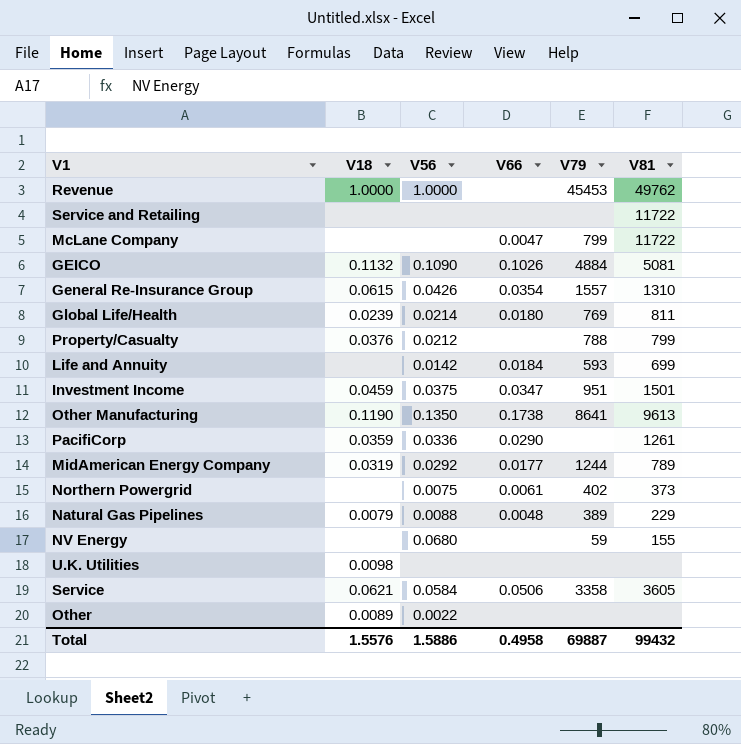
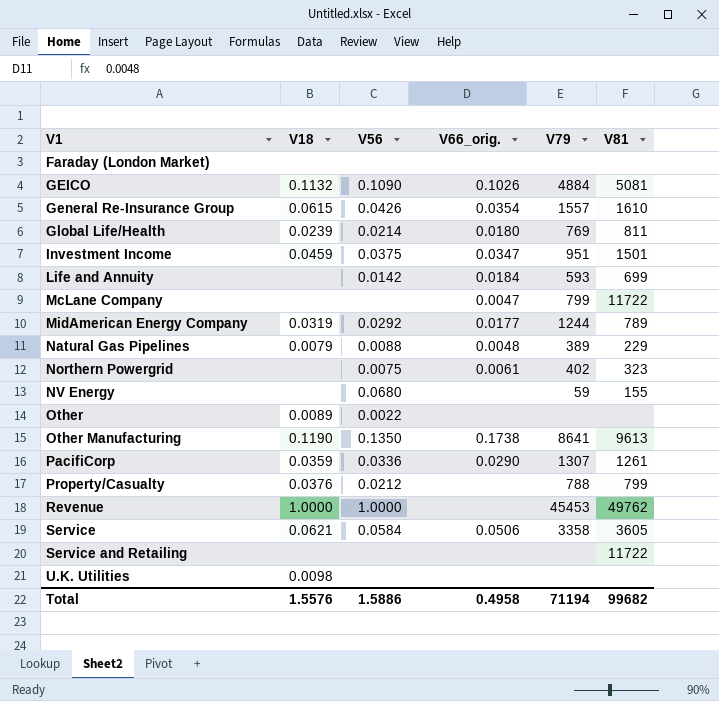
row order: none -> V1 ascending
column name: V66 -> V66_orig.
row Faraday (London Market): none -> none | none | none | none | none
General Re-Insurance Group | V81: 1310 -> 1610
Northern Powergrid | V81: 373 -> 323
PacifiCorp | V79: none -> 1307
Total | V79: 69887 -> 71194
Total | V81: 99432 -> 99682

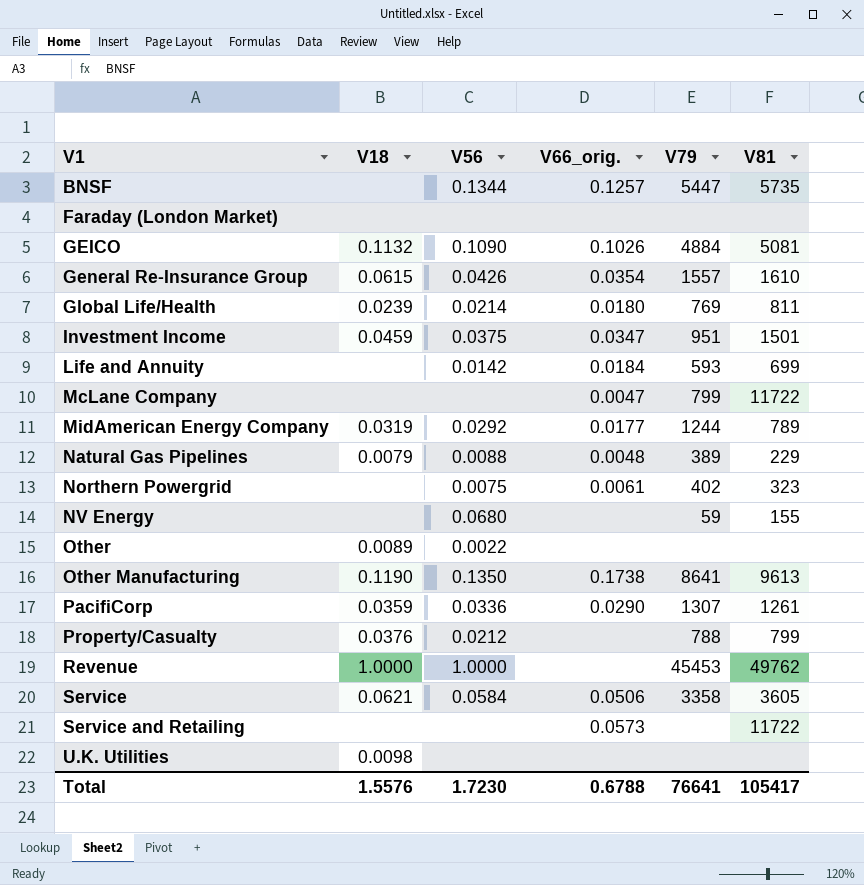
row BNSF: none -> none | 0.1344 | 0.1257 | 5447 | 5735
Service and Retailing | V66_orig.: none -> 0.0573
Total | V56: 1.5886 -> 1.7230
Total | V66_orig.: 0.4958 -> 0.6788
Total | V79: 71194 -> 76641
Total | V81: 99682 -> 105417

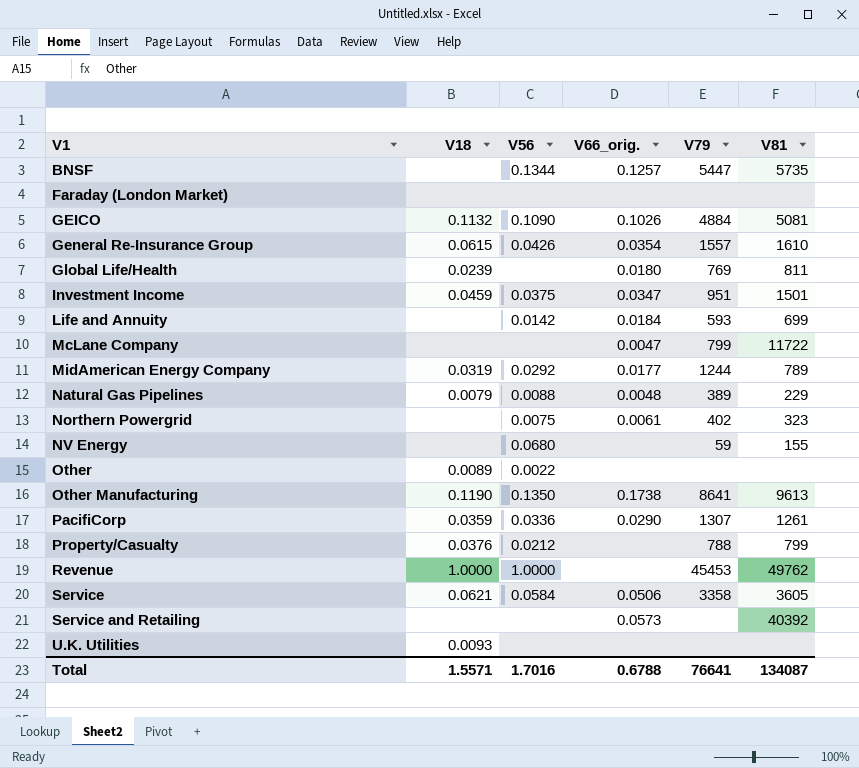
Global Life/Health | V56: 0.0214 -> none
Service and Retailing | V81: 11722 -> 40392
U.K. Utilities | V18: 0.0098 -> 0.0093
Total | V18: 1.5576 -> 1.5571
Total | V56: 1.7230 -> 1.7016
Total | V81: 105417 -> 134087

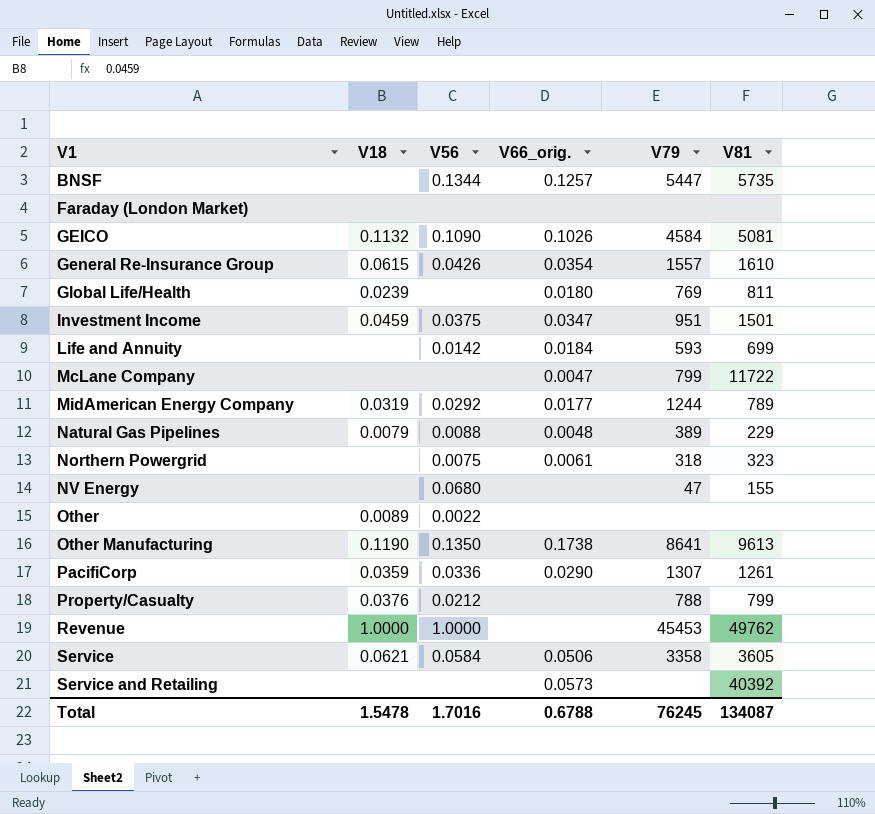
row U.K. Utilities: 0.0093 | none | none | none | none -> none
GEICO | V79: 4884 -> 4584
Northern Powergrid | V79: 402 -> 318
NV Energy | V79: 59 -> 47
Total | V18: 1.5571 -> 1.5478
Total | V79: 76641 -> 76245

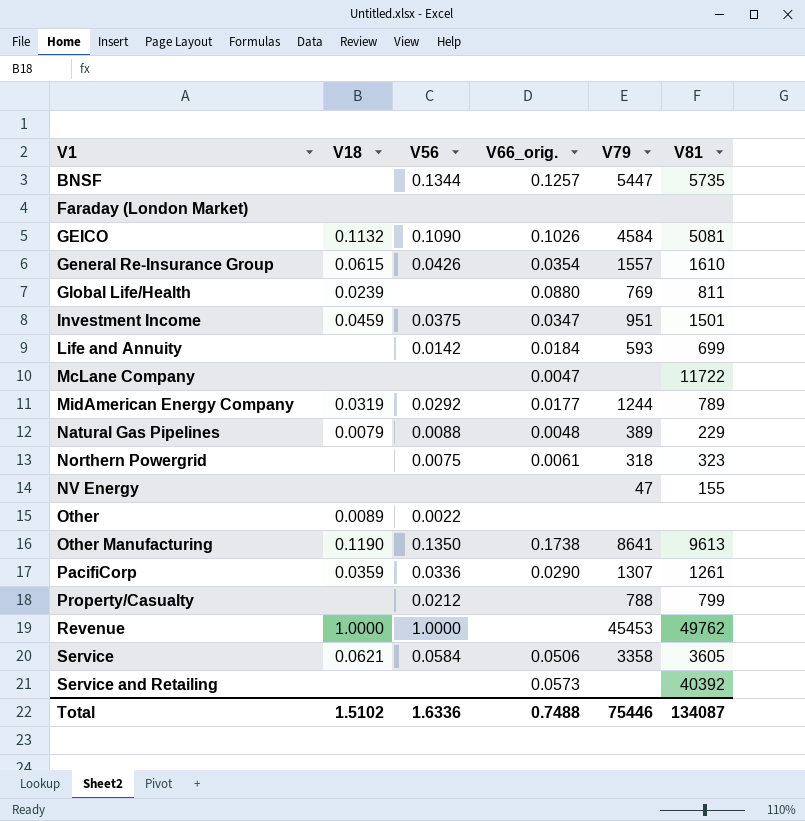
Global Life/Health | V66_orig.: 0.0180 -> 0.0880
McLane Company | V79: 799 -> none
NV Energy | V56: 0.0680 -> none
Property/Casualty | V18: 0.0376 -> none
Total | V18: 1.5478 -> 1.5102
Total | V56: 1.7016 -> 1.6336
Total | V66_orig.: 0.6788 -> 0.7488
Total | V79: 76245 -> 75446

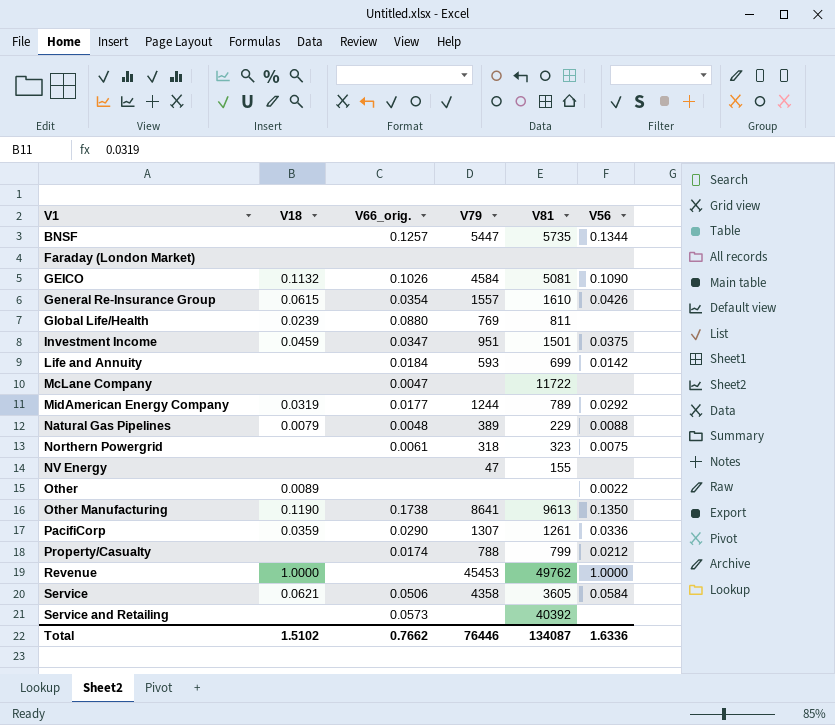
column V56 | position: 3 -> 6
Property/Casualty | V66_orig.: none -> 0.0174
Service | V79: 3358 -> 4358
Total | V66_orig.: 0.7488 -> 0.7662
Total | V79: 75446 -> 76446

